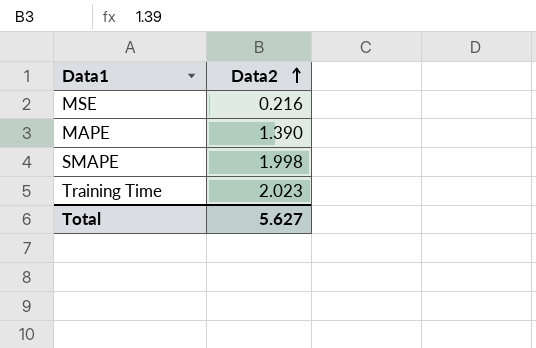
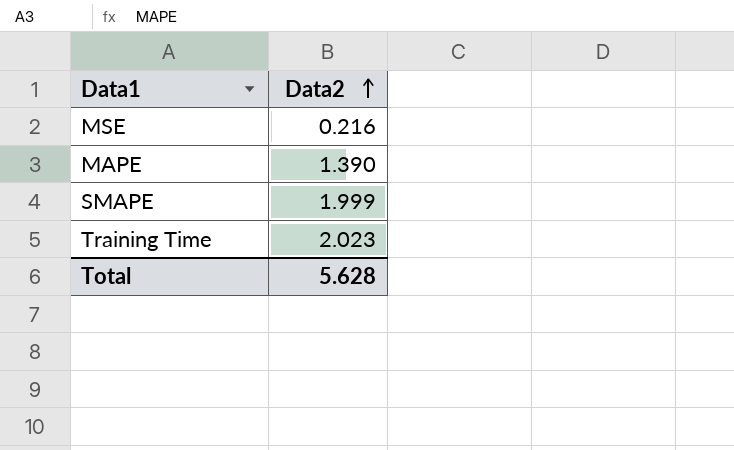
SMAPE | Data2: 1.998 -> 1.999
Total | Data2: 5.627 -> 5.628

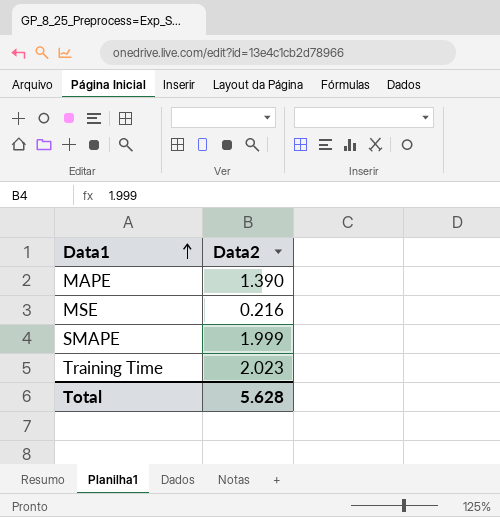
row order: Data2 ascending -> Data1 ascending

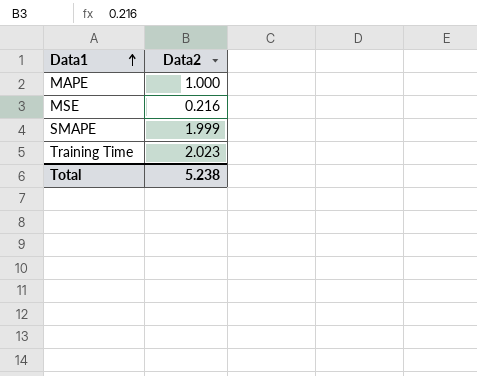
MAPE | Data2: 1.390 -> 1.000
Total | Data2: 5.628 -> 5.238

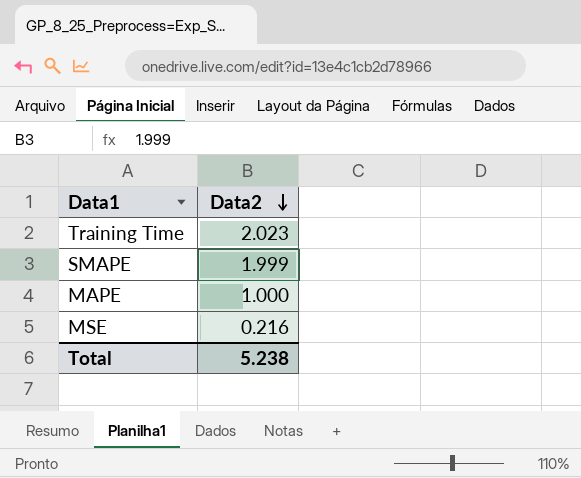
row order: Data1 ascending -> Data2 descending

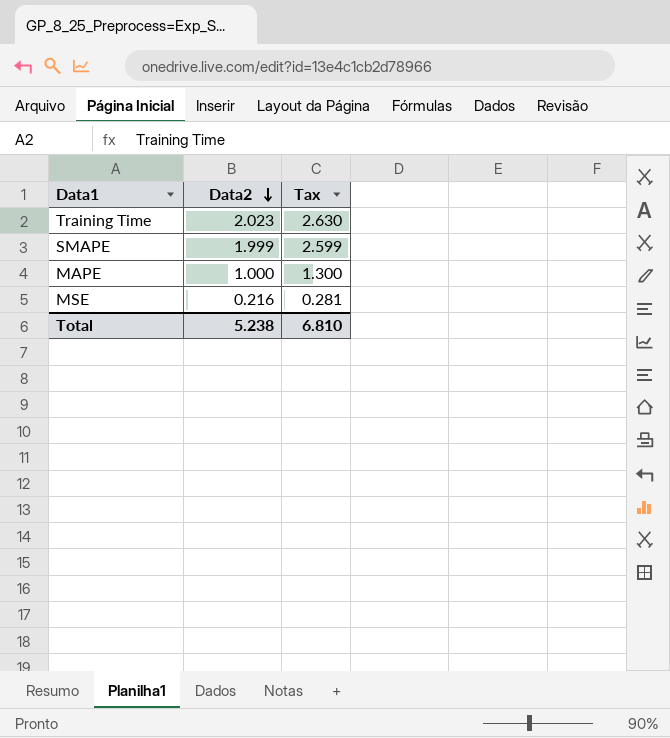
column Tax | formula: none -> [Data2] * 1.3

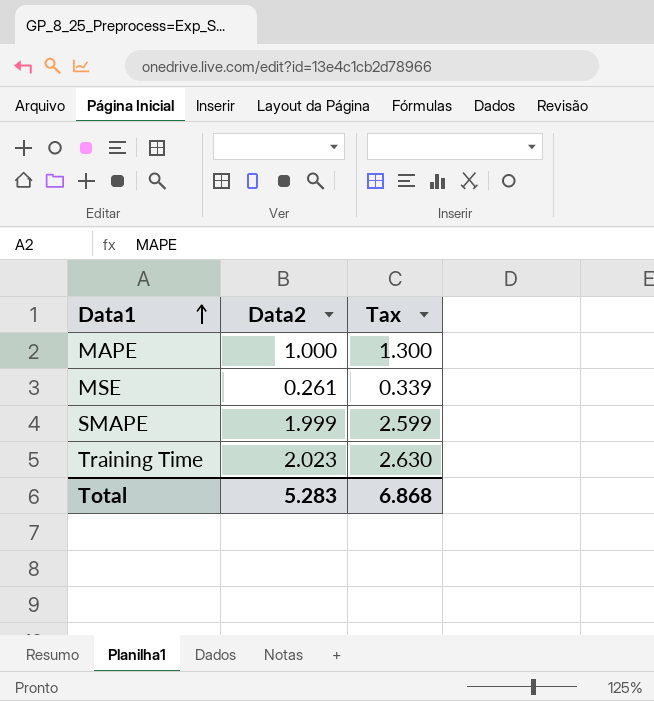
row order: Data2 descending -> Data1 ascending
MSE | Data2: 0.216 -> 0.261
MSE | Tax: 0.281 -> 0.339
Total | Data2: 5.238 -> 5.283
Total | Tax: 6.810 -> 6.868

